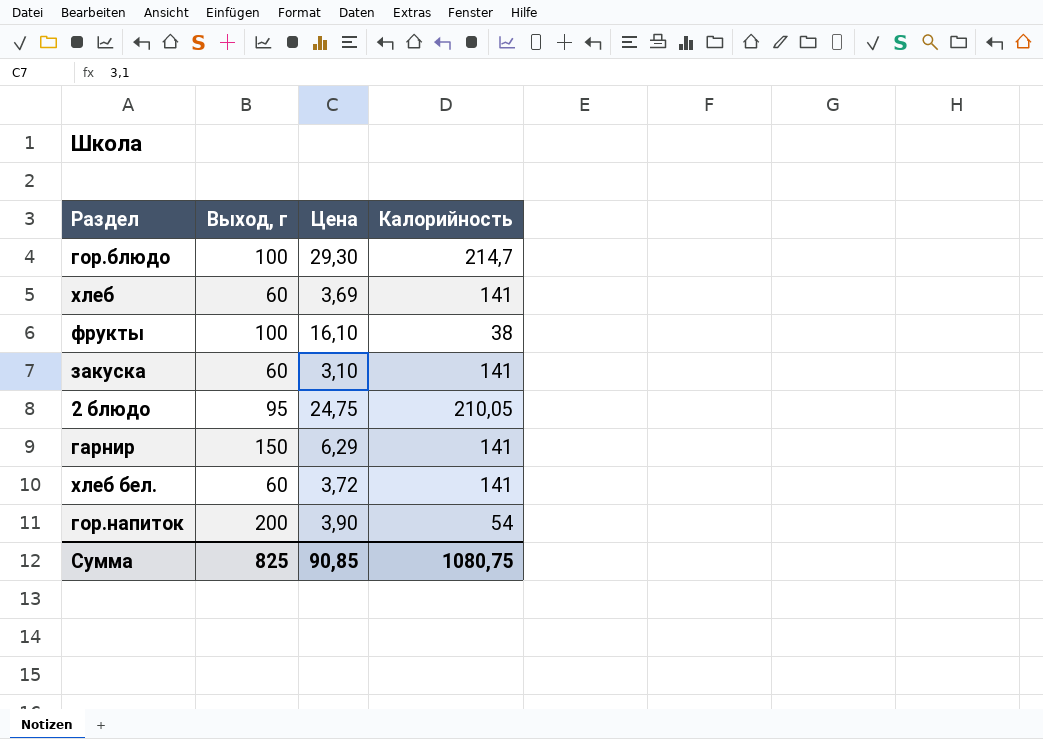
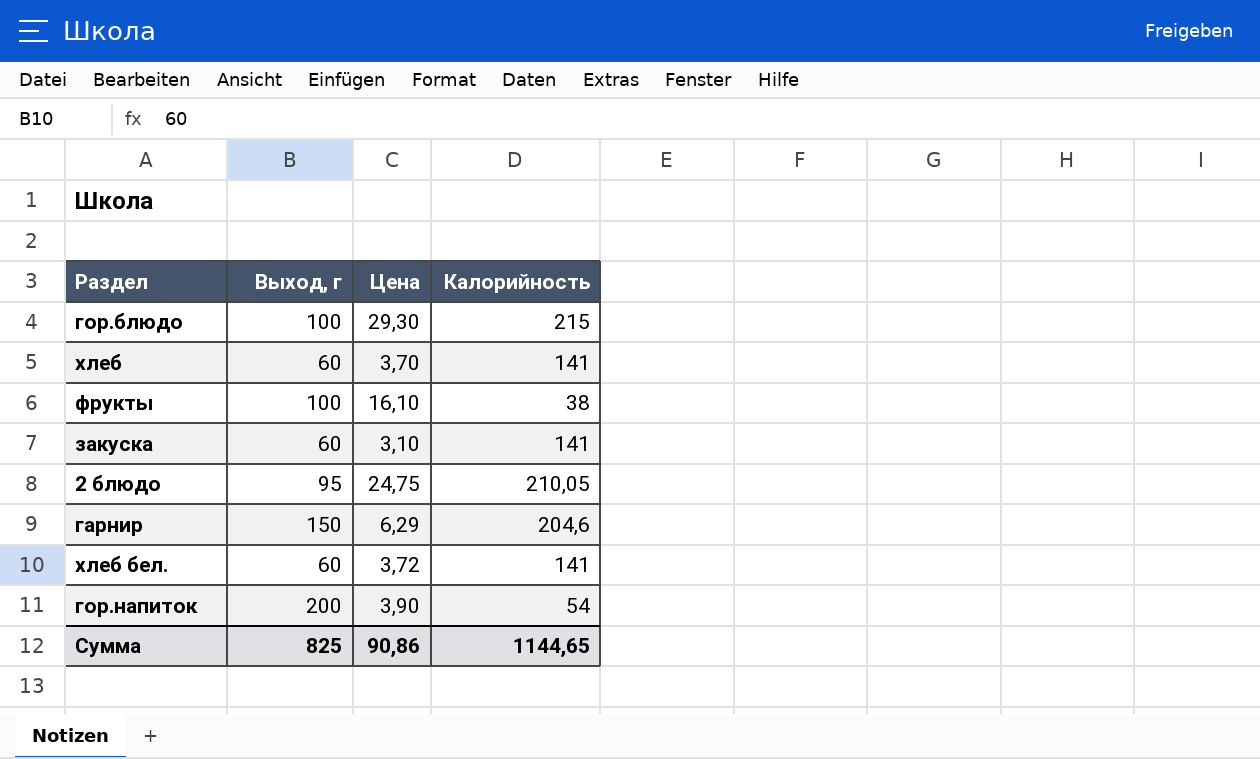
гор.блюдо | Калорийность: 214,7 -> 215
хлеб | Цена: 3,69 -> 3,70
гарнир | Калорийность: 141 -> 204,6
Сумма | Цена: 90,85 -> 90,86
Сумма | Калорийность: 1080,75 -> 1144,65

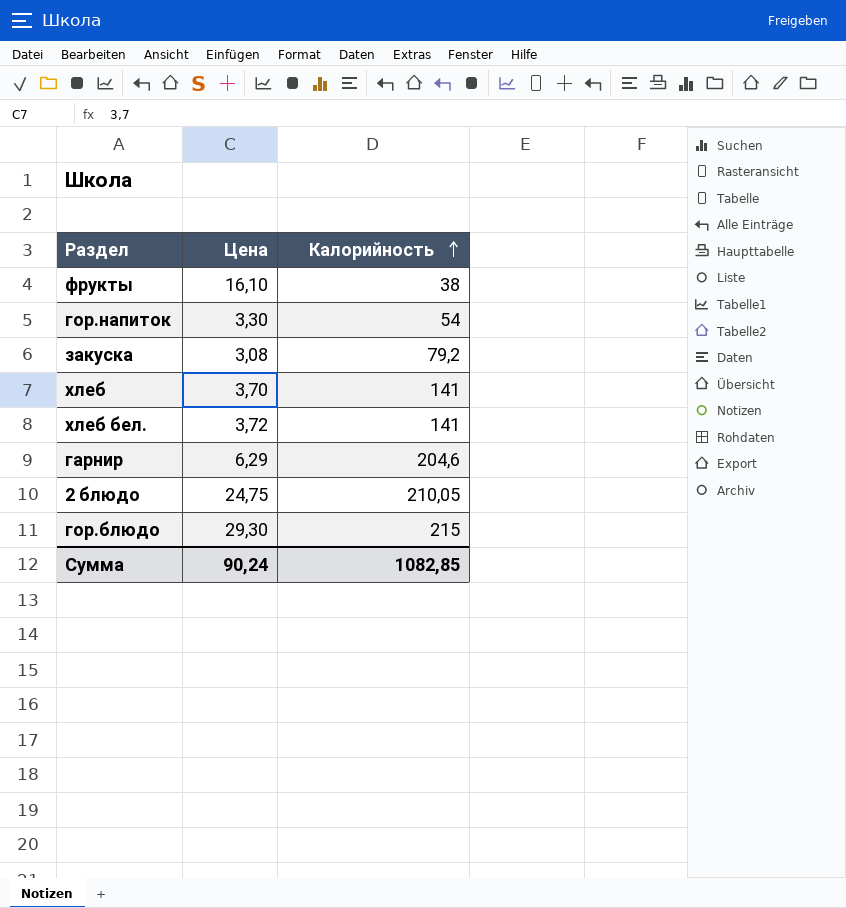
row order: none -> Калорийность ascending
column Выход, г | position: 2 -> none
гор.напиток | Цена: 3,90 -> 3,30
закуска | Цена: 3,10 -> 3,08
закуска | Калорийность: 141 -> 79,2
Сумма | Цена: 90,86 -> 90,24
Сумма | Калорийность: 1144,65 -> 1082,85

